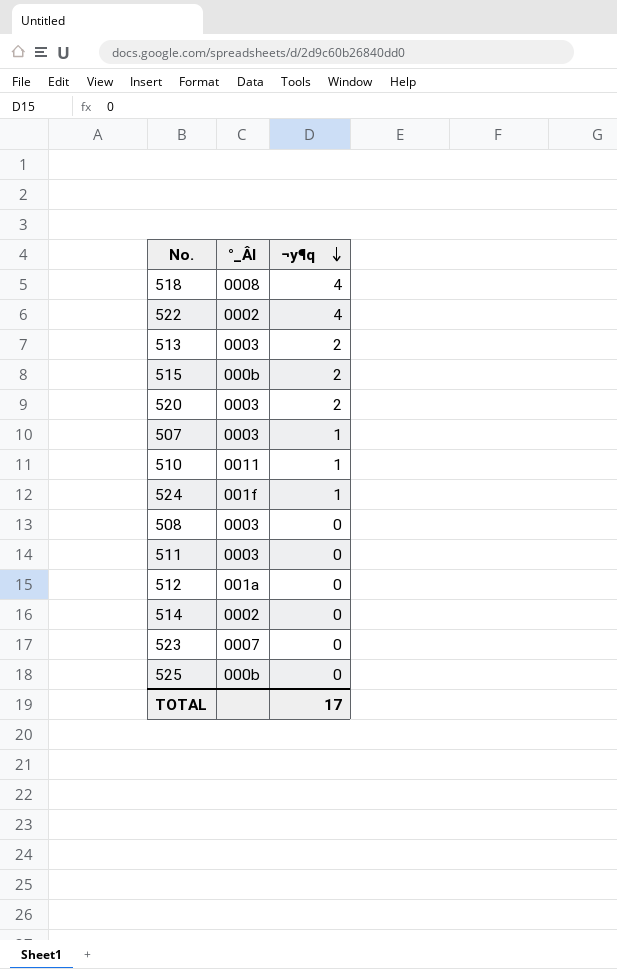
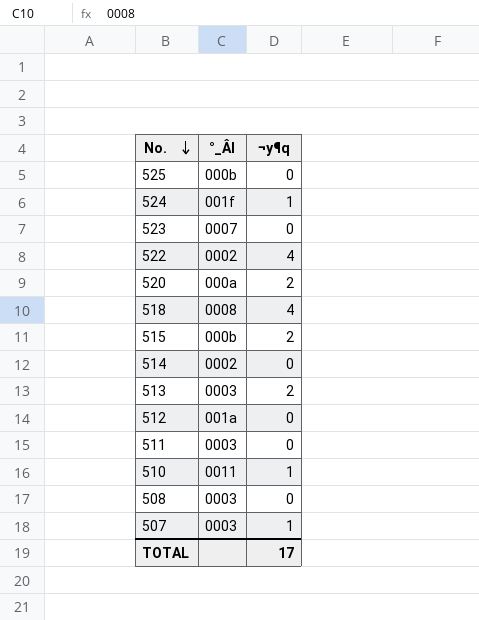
row order: ¬y¶q descending -> No. descending
520 | °_ÂI: 0003 -> 000a

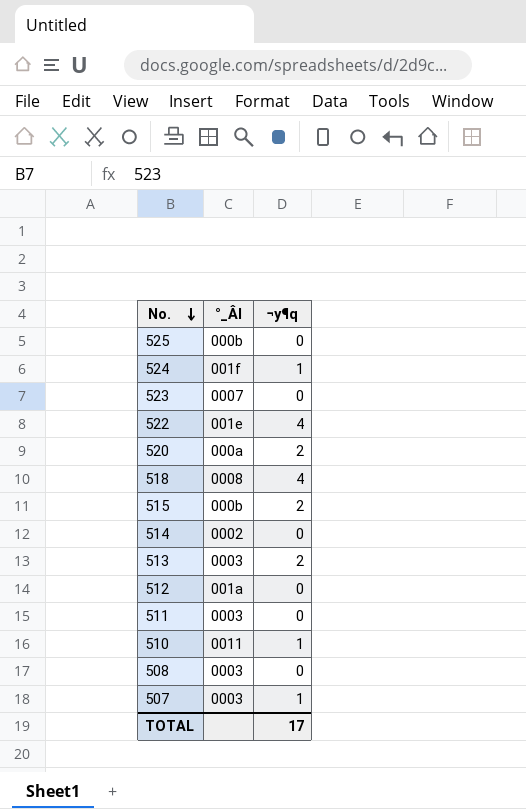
522 | °_ÂI: 0002 -> 001e

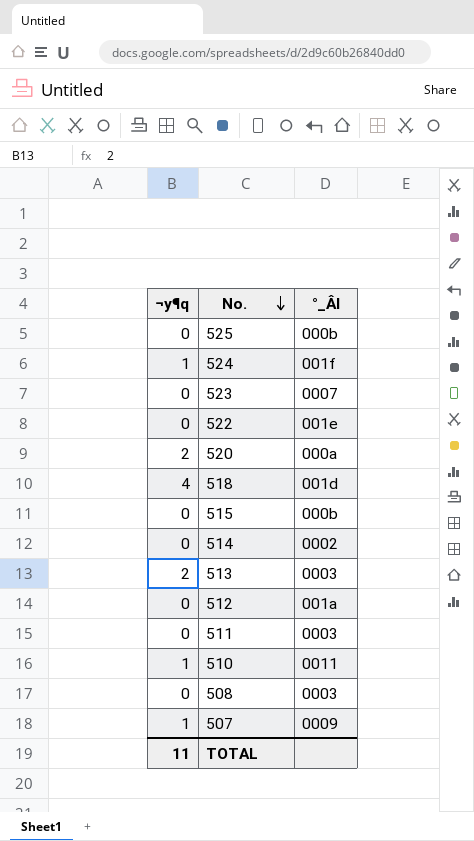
column ¬y¶q | position: 3 -> 1
522 | ¬y¶q: 4 -> 0
518 | °_ÂI: 0008 -> 001d
515 | ¬y¶q: 2 -> 0
507 | °_ÂI: 0003 -> 0009
TOTAL | ¬y¶q: 17 -> 11

